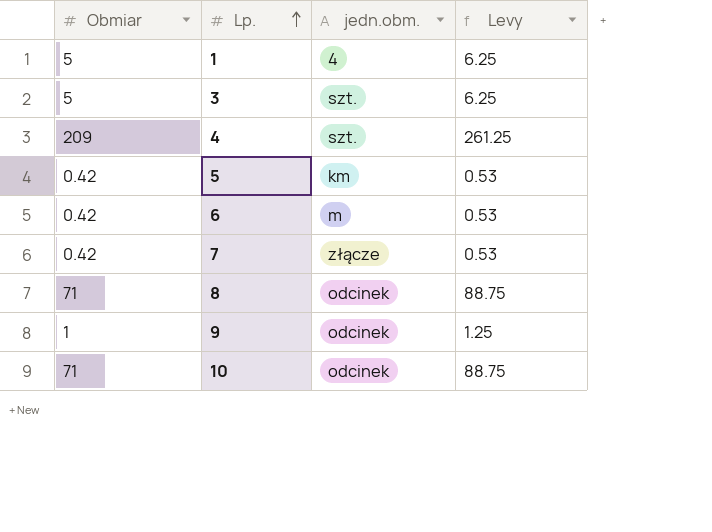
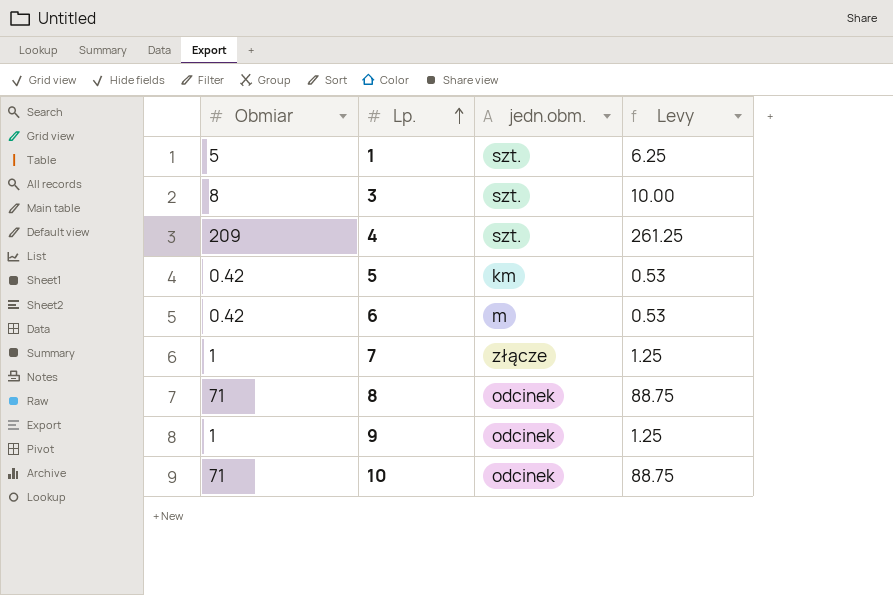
1 | jedn.obm.: 4 -> szt.
3 | Obmiar: 5 -> 8
3 | Levy: 6.25 -> 10.00
7 | Obmiar: 0.42 -> 1
7 | Levy: 0.53 -> 1.25

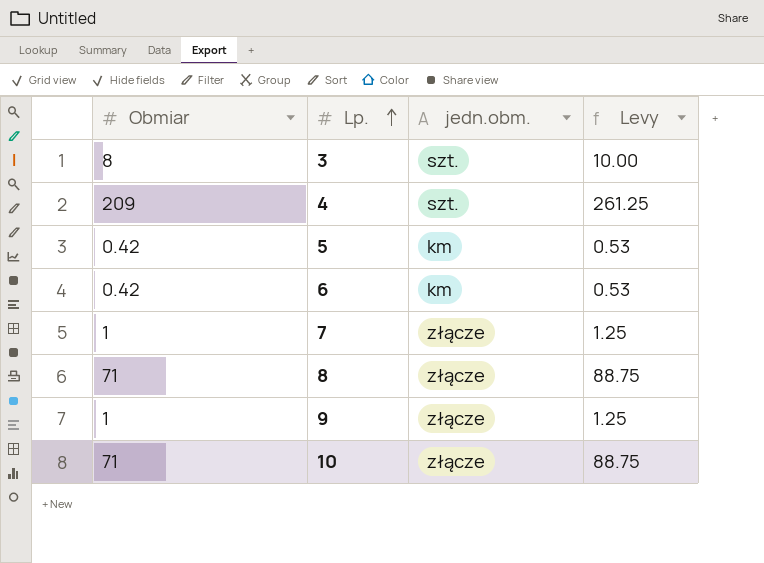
row 1: 5 | szt. | 6.25 -> none
6 | jedn.obm.: m -> km
8 | jedn.obm.: odcinek -> złącze
9 | jedn.obm.: odcinek -> złącze
10 | jedn.obm.: odcinek -> złącze

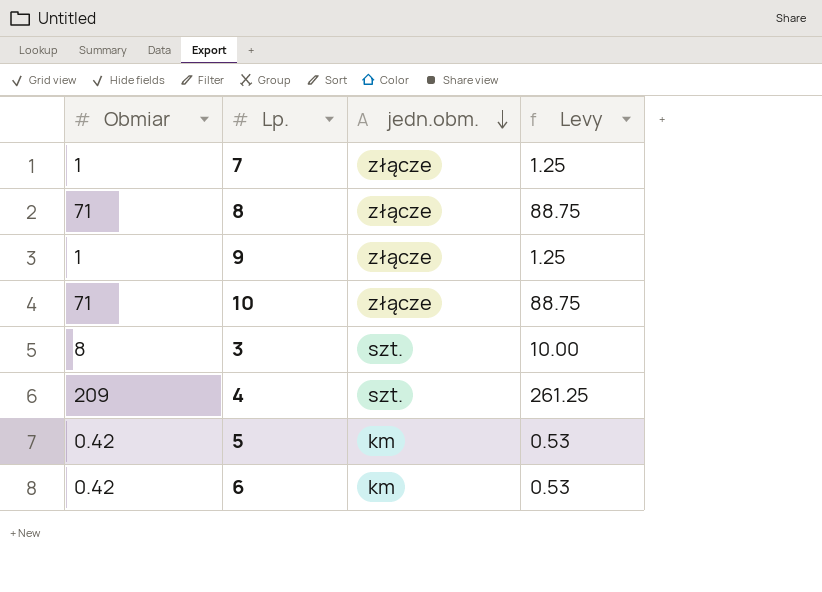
row order: Lp. ascending -> jedn.obm. descending

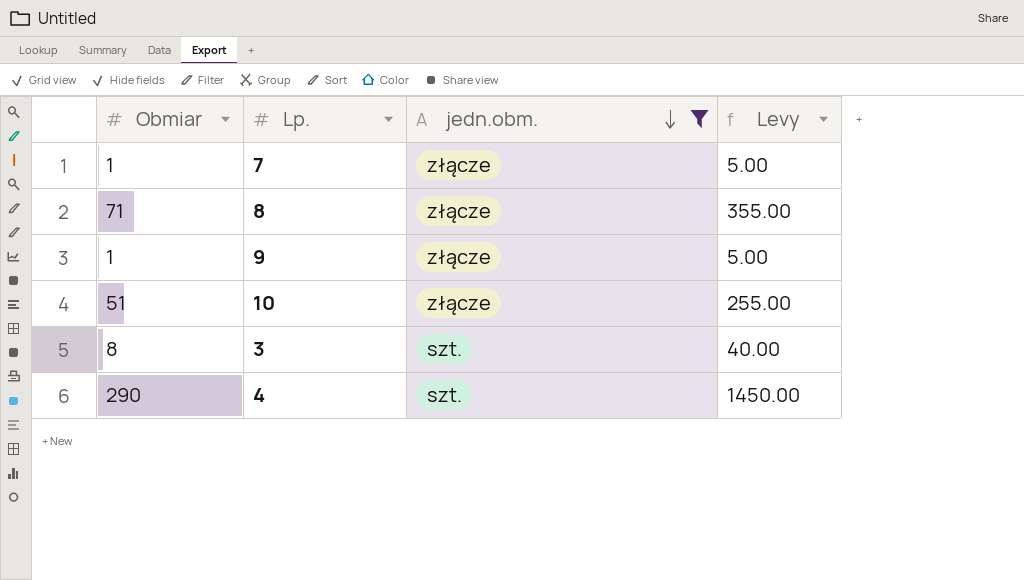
filter: none -> jedn.obm. != km
column Levy | formula: [Obmiar] * 1.25 -> [Obmiar] * 5
10 | Obmiar: 71 -> 51
4 | Obmiar: 209 -> 290

